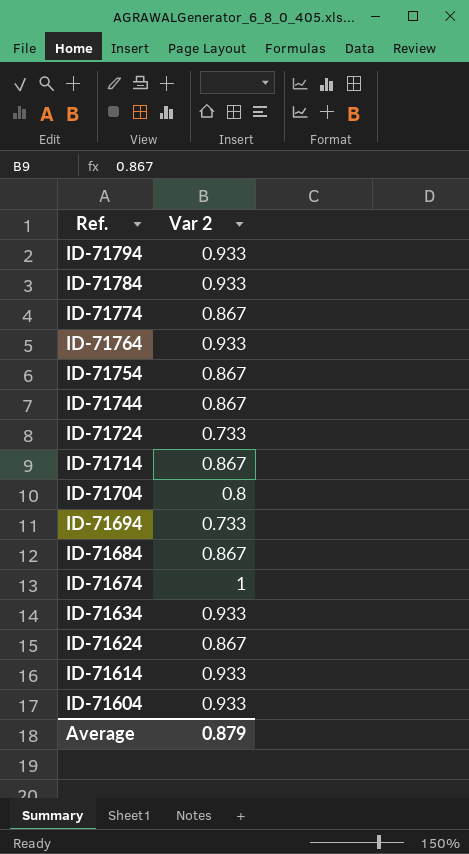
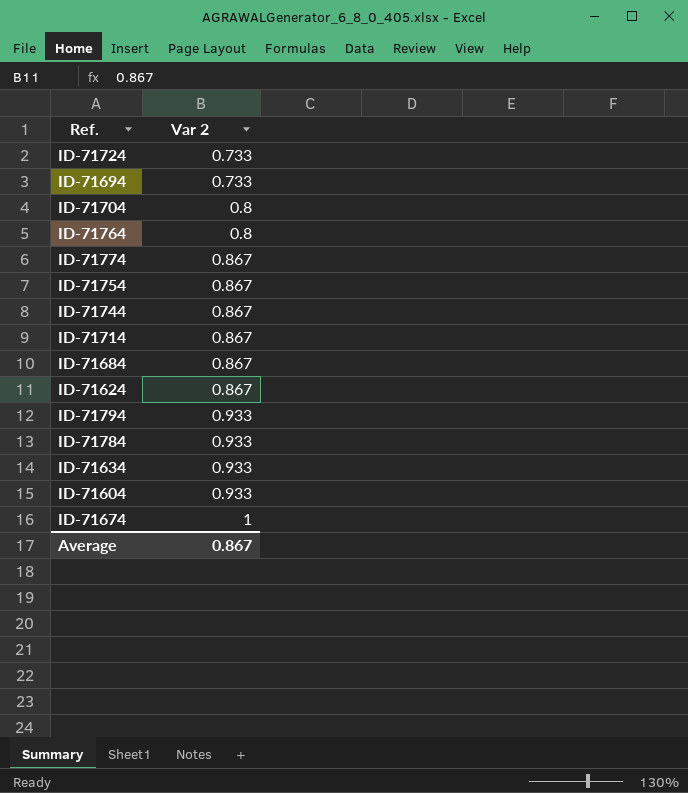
row order: Ref. descending -> Var 2 ascending
row ID-71614: 0.933 -> none
ID-71764 | Var 2: 0.933 -> 0.8
Average | Var 2: 0.879 -> 0.867

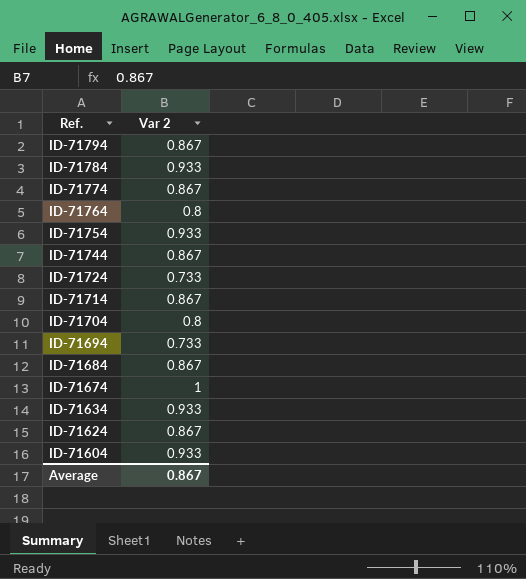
row order: Var 2 ascending -> Ref. descending
ID-71794 | Var 2: 0.933 -> 0.867
ID-71754 | Var 2: 0.867 -> 0.933

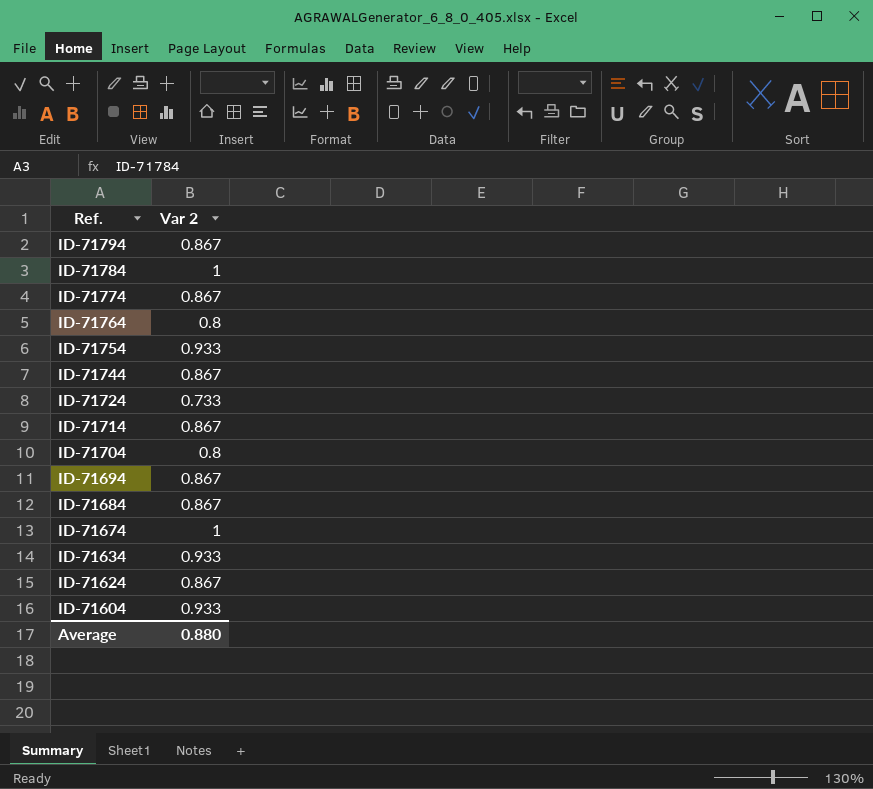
ID-71784 | Var 2: 0.933 -> 1
ID-71694 | Var 2: 0.733 -> 0.867
Average | Var 2: 0.867 -> 0.880

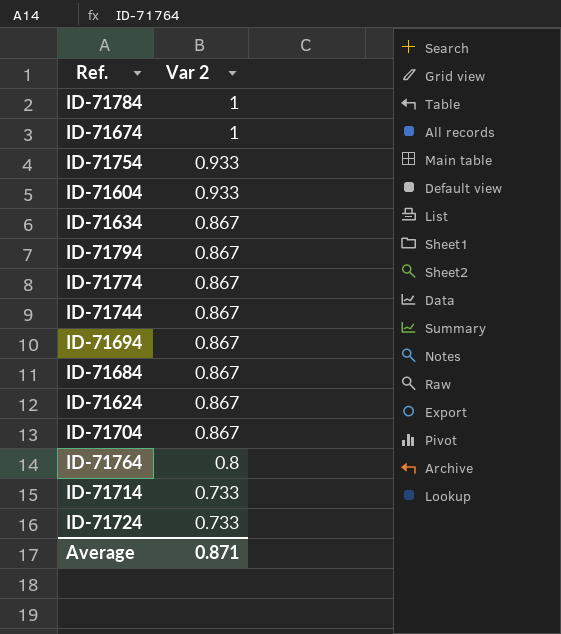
row order: Ref. descending -> Var 2 descending
ID-71634 | Var 2: 0.933 -> 0.867
ID-71704 | Var 2: 0.8 -> 0.867
ID-71714 | Var 2: 0.867 -> 0.733
Average | Var 2: 0.880 -> 0.871

